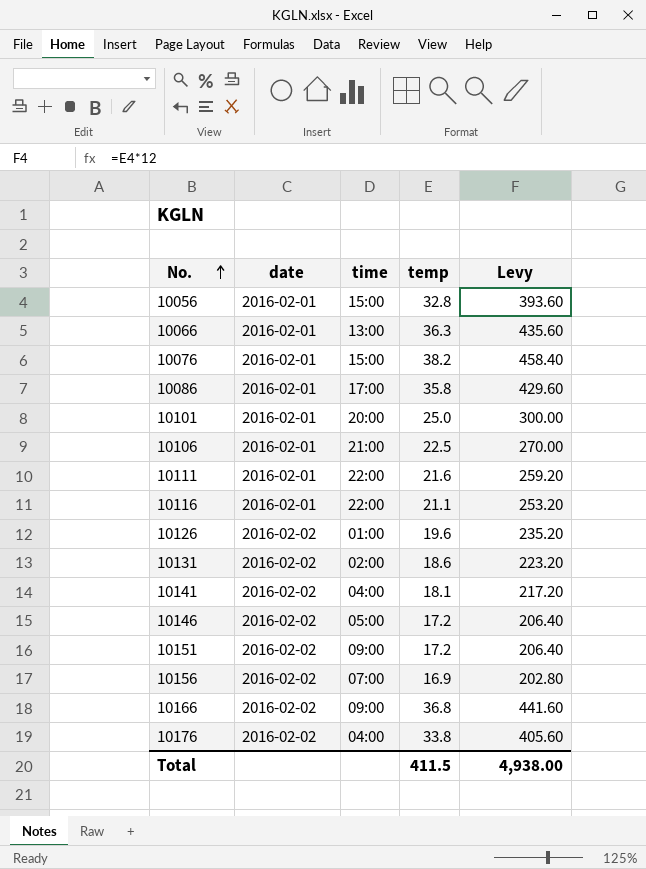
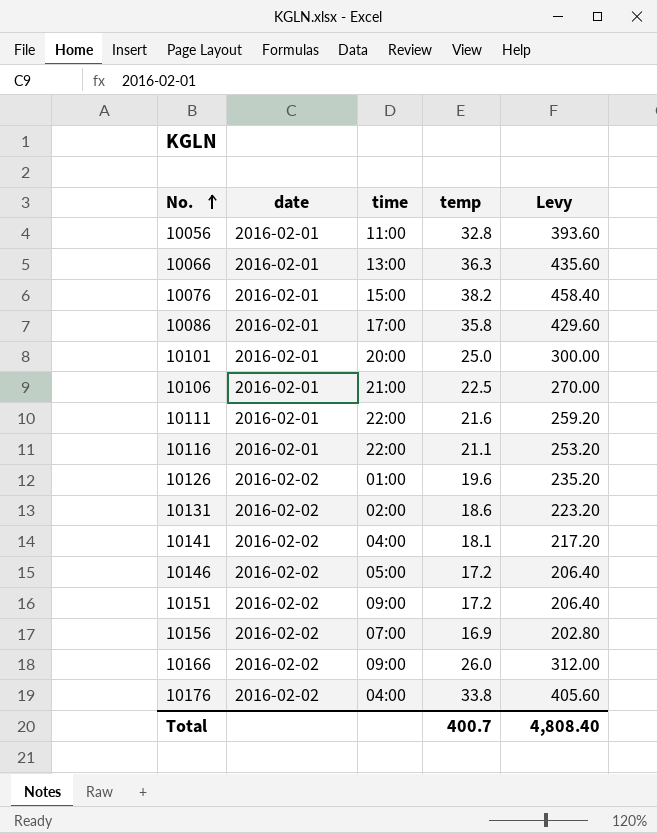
10056 | time: 15:00 -> 11:00
10166 | temp: 36.8 -> 26.0
10166 | Levy: 441.60 -> 312.00
Total | temp: 411.5 -> 400.7
Total | Levy: 4,938.00 -> 4,808.40

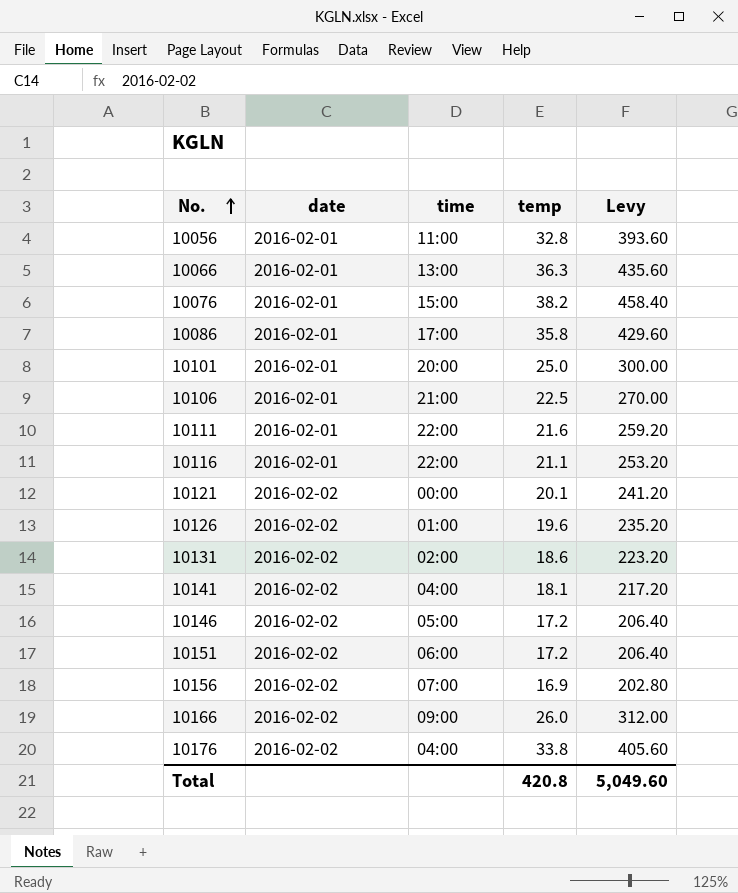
row 10121: none -> 2016-02-02 | 00:00 | 20.1 | 241.20
10151 | time: 09:00 -> 06:00
Total | temp: 400.7 -> 420.8
Total | Levy: 4,808.40 -> 5,049.60

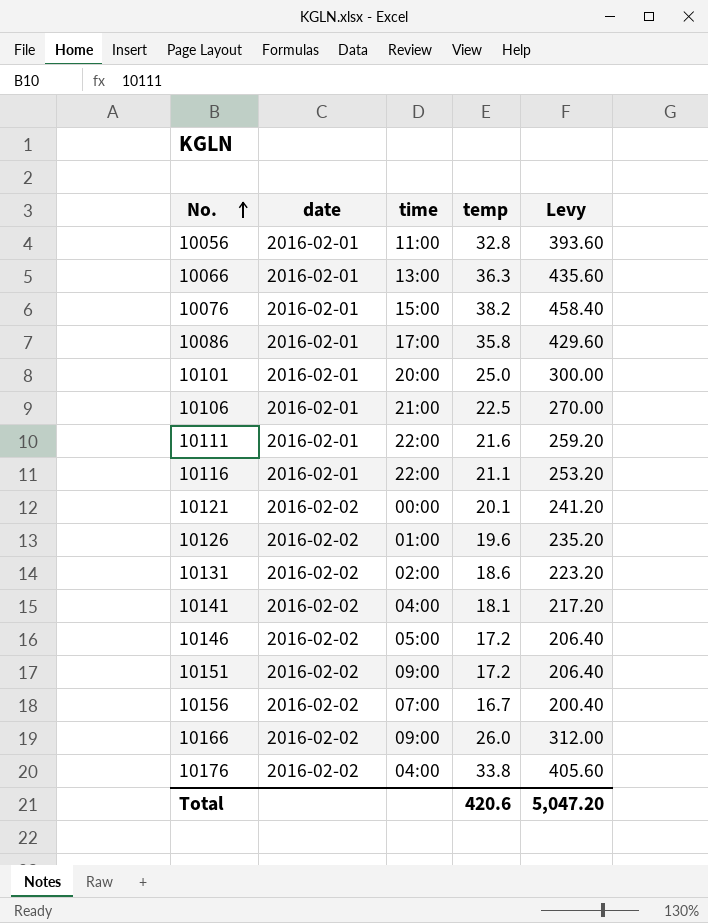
10151 | time: 06:00 -> 09:00
10156 | temp: 16.9 -> 16.7
10156 | Levy: 202.80 -> 200.40
Total | temp: 420.8 -> 420.6
Total | Levy: 5,049.60 -> 5,047.20

